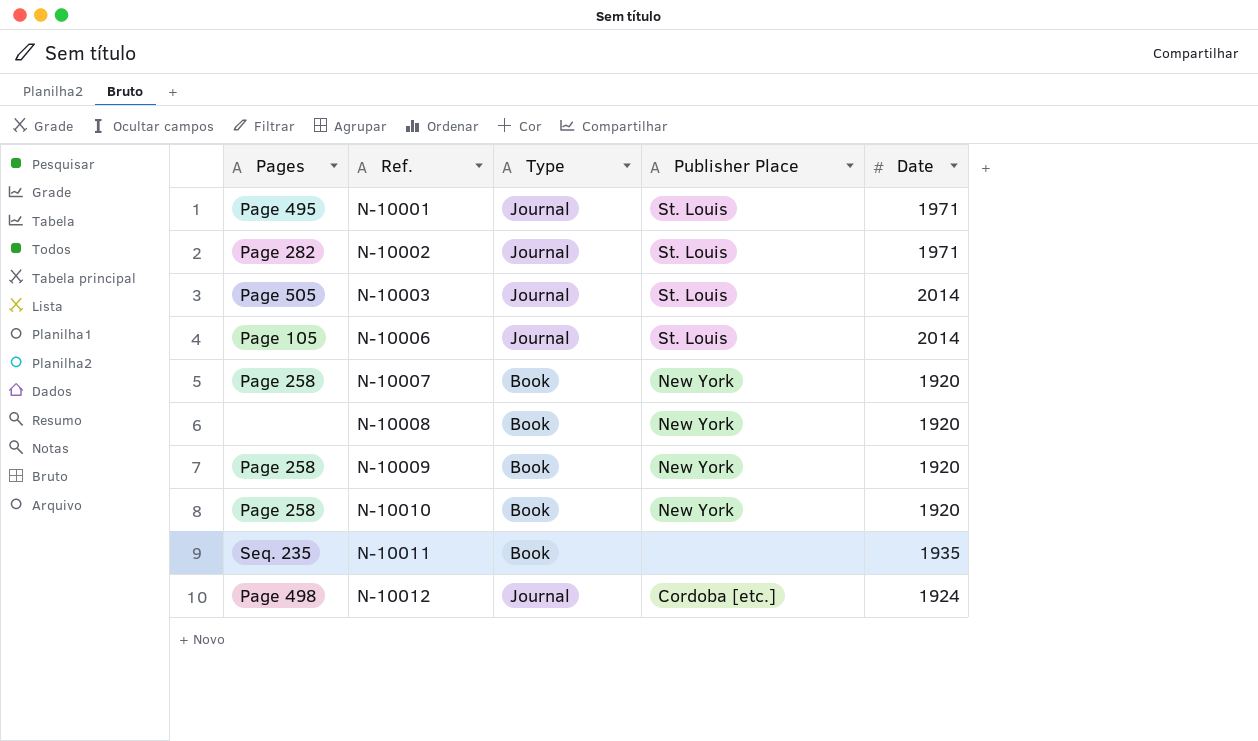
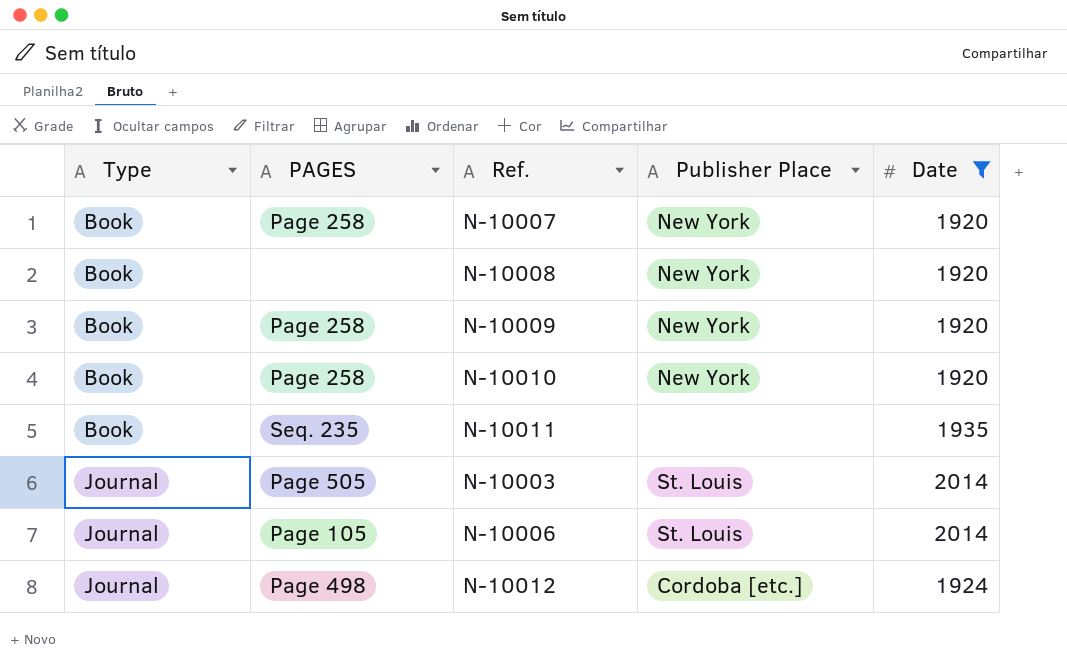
filter: none -> Date != 1971
row order: Ref. ascending -> Type ascending
column Type | position: 3 -> 1
column name: Pages -> PAGES

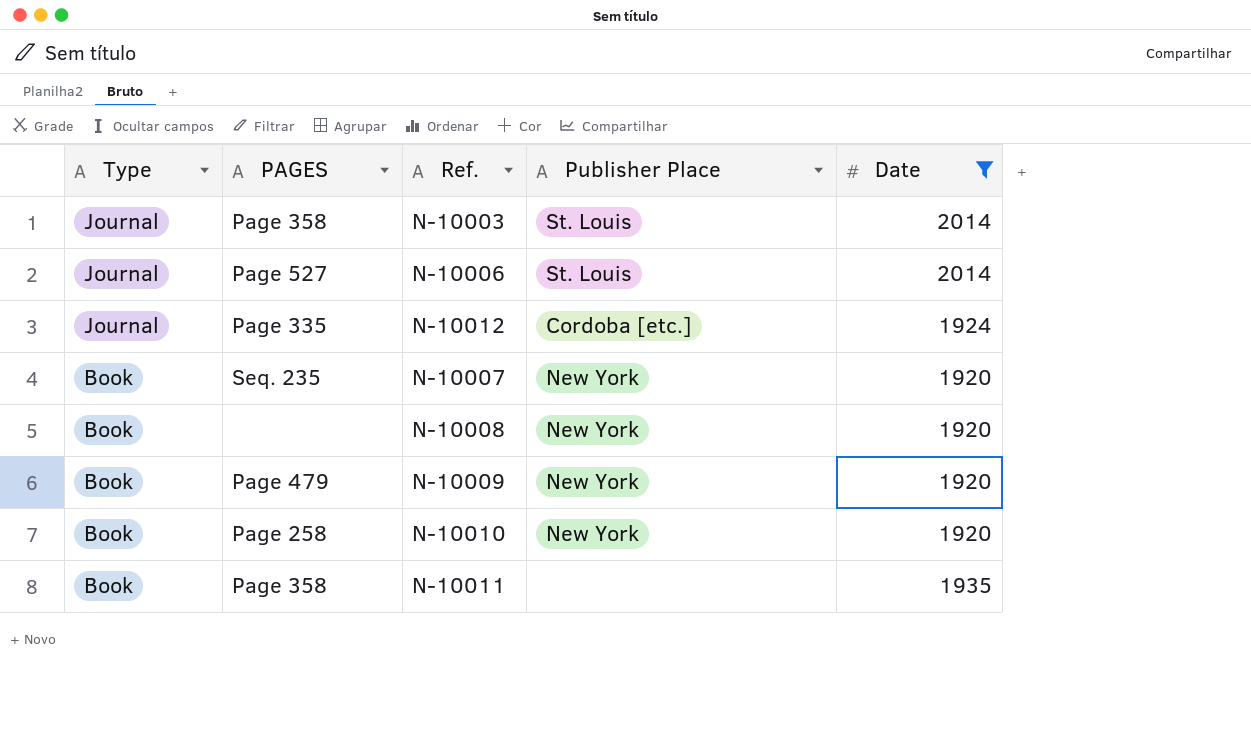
row order: Type ascending -> Type descending
N-10003 | PAGES: Page 505 -> Page 358
N-10006 | PAGES: Page 105 -> Page 527
N-10012 | PAGES: Page 498 -> Page 335
N-10007 | PAGES: Page 258 -> Seq. 235
N-10009 | PAGES: Page 258 -> Page 479
N-10011 | PAGES: Seq. 235 -> Page 358

